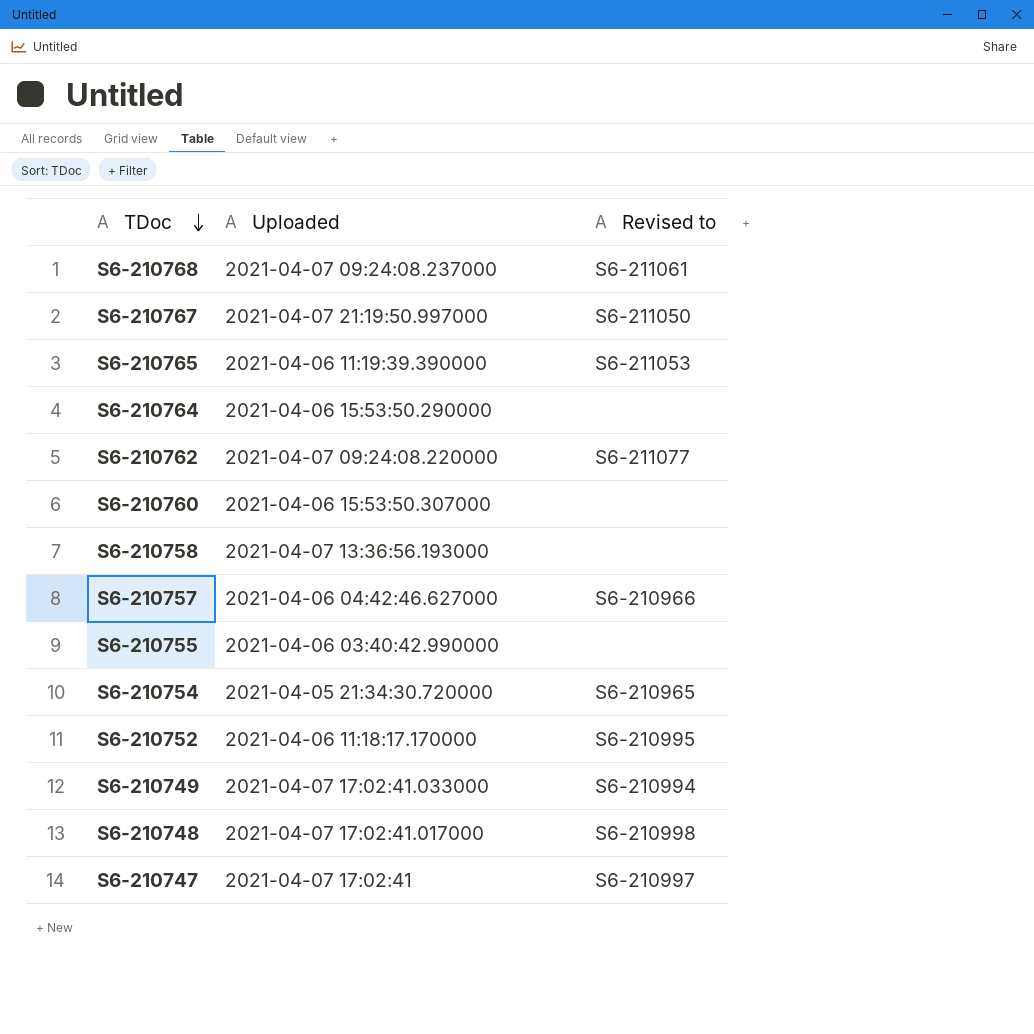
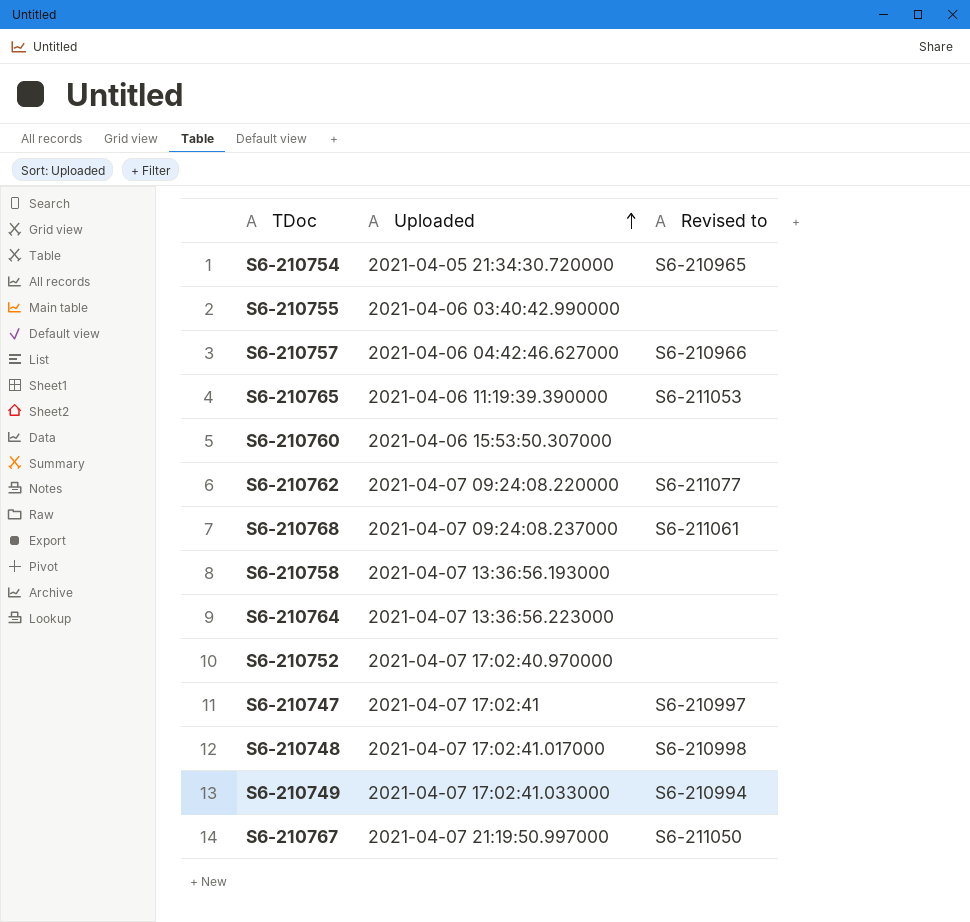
row order: TDoc descending -> Uploaded ascending
S6-210764 | Uploaded: 2021-04-06 15:53:50.290000 -> 2021-04-07 13:36:56.223000
S6-210752 | Uploaded: 2021-04-06 11:18:17.170000 -> 2021-04-07 17:02:40.970000
S6-210752 | Revised to: S6-210995 -> none

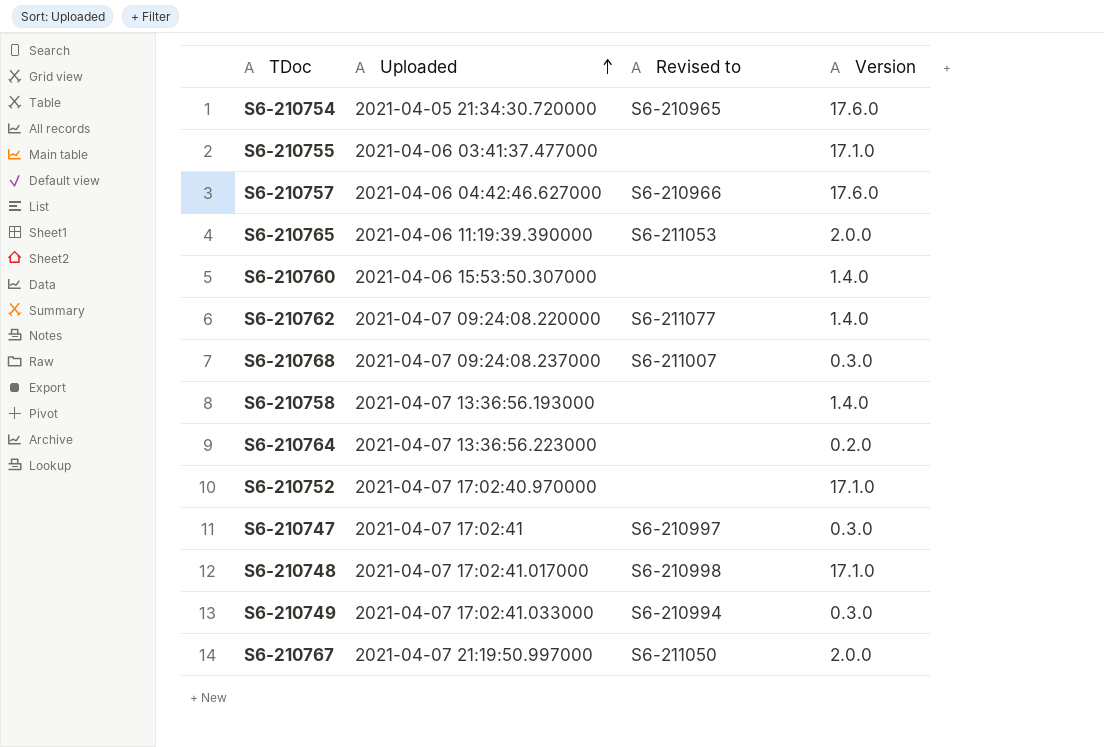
column Version | position: none -> 4
S6-210755 | Uploaded: 2021-04-06 03:40:42.990000 -> 2021-04-06 03:41:37.477000
S6-210768 | Revised to: S6-211061 -> S6-211007

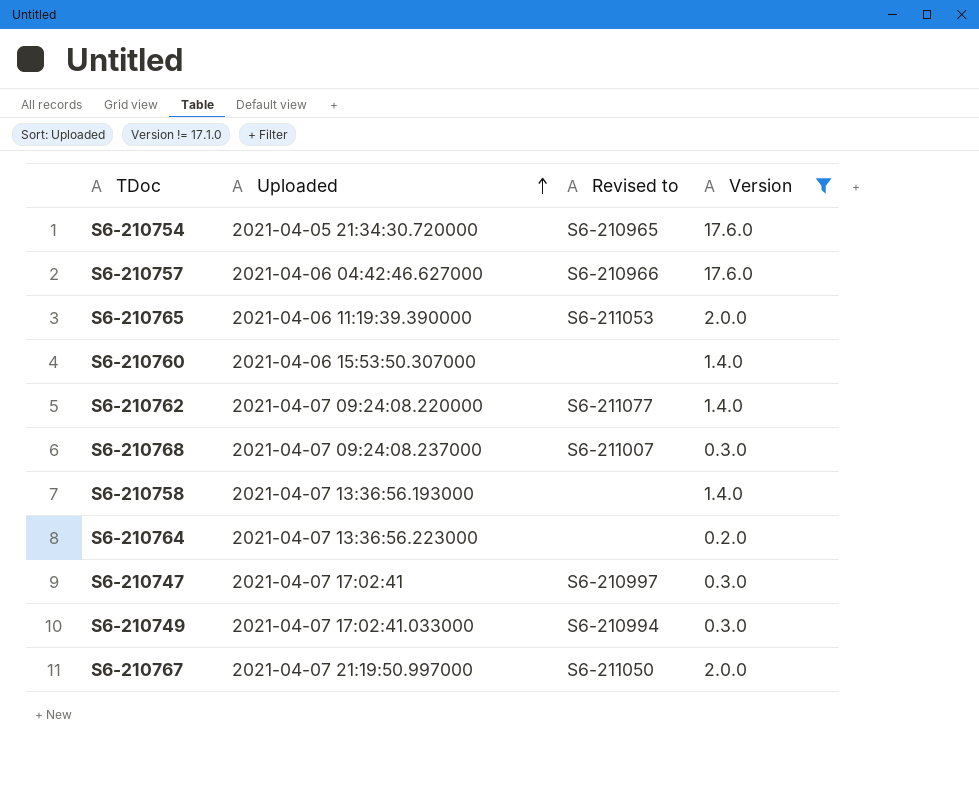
filter: none -> Version != 17.1.0

